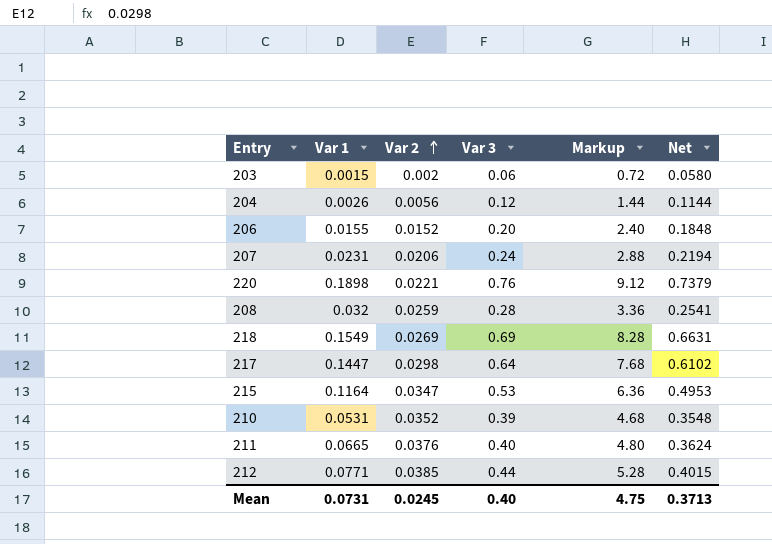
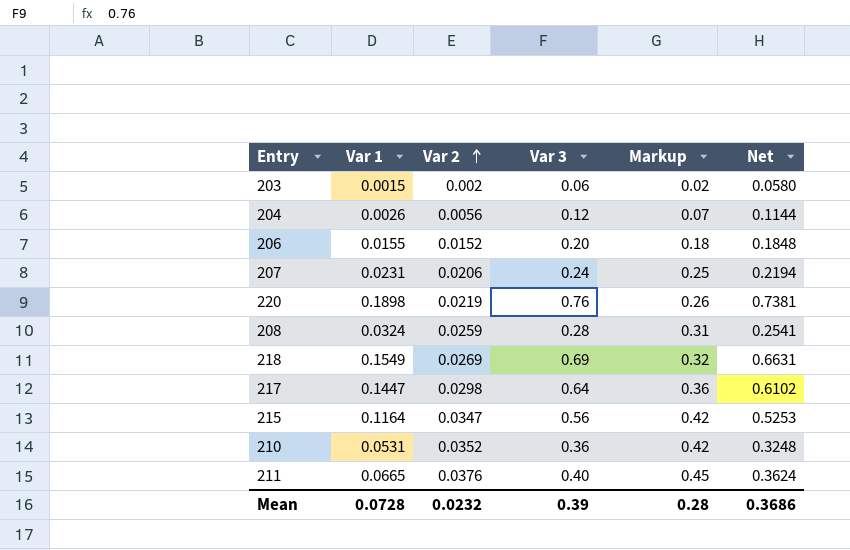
column Markup | formula: [Var 3] * 12 -> [Var 2] * 12
row 212: 0.0771 | 0.0385 | 0.44 | 5.28 | 0.4015 -> none
220 | Var 2: 0.0221 -> 0.0219
220 | Net: 0.7379 -> 0.7381
208 | Var 1: 0.032 -> 0.0324
215 | Var 3: 0.53 -> 0.56
215 | Net: 0.4953 -> 0.5253
210 | Var 3: 0.39 -> 0.36
210 | Net: 0.3548 -> 0.3248
Mean | Var 1: 0.0731 -> 0.0728
Mean | Var 2: 0.0245 -> 0.0232
Mean | Var 3: 0.40 -> 0.39
Mean | Markup: 4.75 -> 0.28
Mean | Net: 0.3713 -> 0.3686

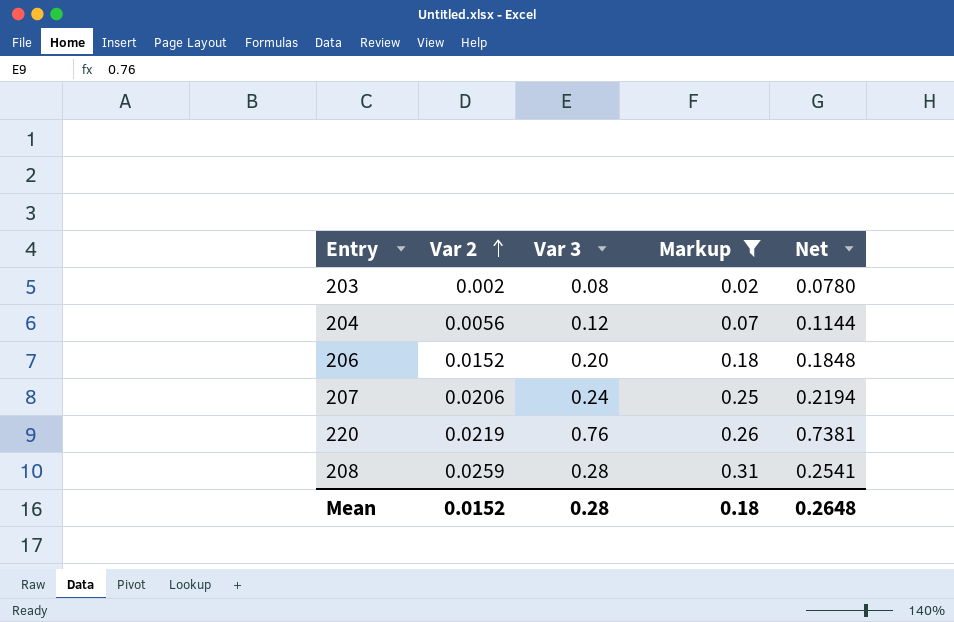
filter: none -> Markup <= 0.31
column Var 1 | position: 2 -> none
203 | Var 3: 0.06 -> 0.08
203 | Net: 0.0580 -> 0.0780
Mean | Var 2: 0.0232 -> 0.0152
Mean | Var 3: 0.39 -> 0.28
Mean | Markup: 0.28 -> 0.18
Mean | Net: 0.3686 -> 0.2648

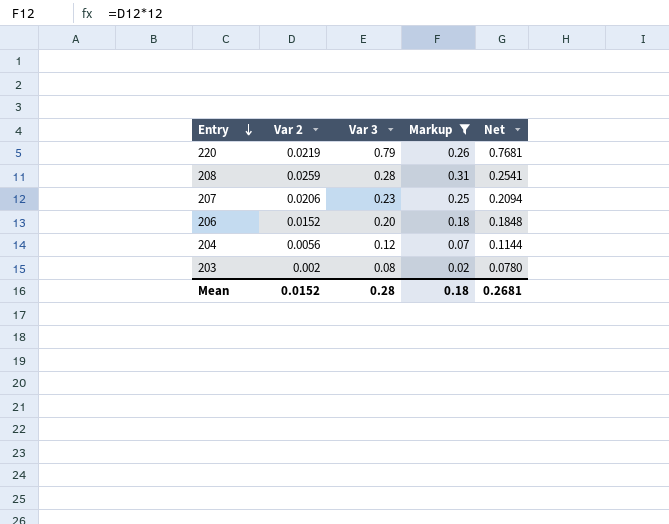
row order: Var 2 ascending -> Entry descending
220 | Var 3: 0.76 -> 0.79
220 | Net: 0.7381 -> 0.7681
207 | Var 3: 0.24 -> 0.23
207 | Net: 0.2194 -> 0.2094
Mean | Net: 0.2648 -> 0.2681

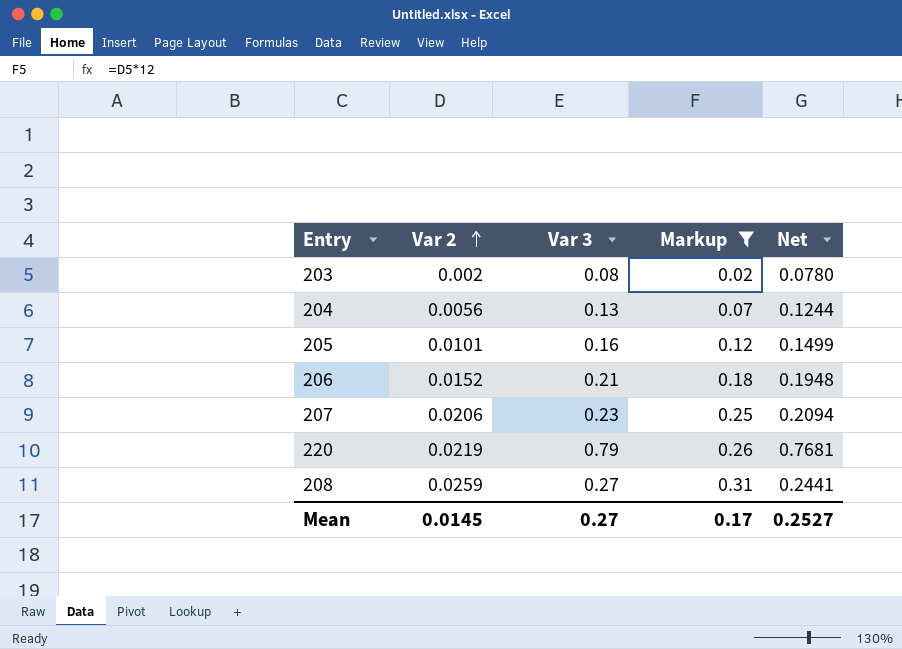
row order: Entry descending -> Var 2 ascending
204 | Var 3: 0.12 -> 0.13
204 | Net: 0.1144 -> 0.1244
row 205: none -> 0.0101 | 0.16 | 0.12 | 0.1499
206 | Var 3: 0.20 -> 0.21
206 | Net: 0.1848 -> 0.1948
208 | Var 3: 0.28 -> 0.27
208 | Net: 0.2541 -> 0.2441
Mean | Var 2: 0.0152 -> 0.0145
Mean | Var 3: 0.28 -> 0.27
Mean | Markup: 0.18 -> 0.17
Mean | Net: 0.2681 -> 0.2527

